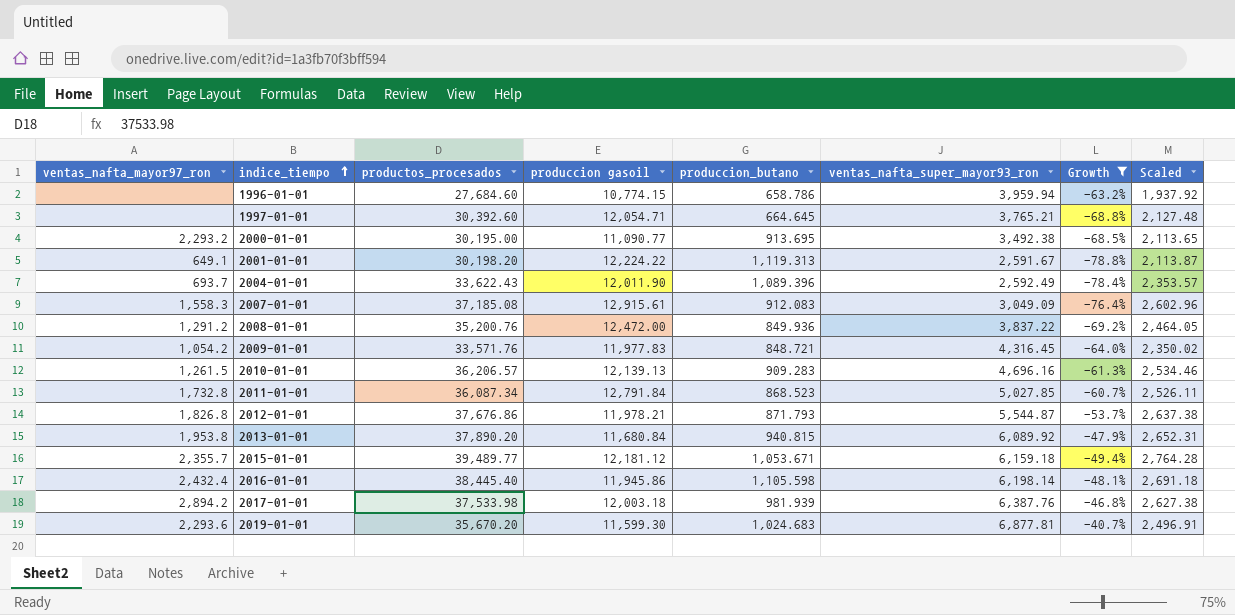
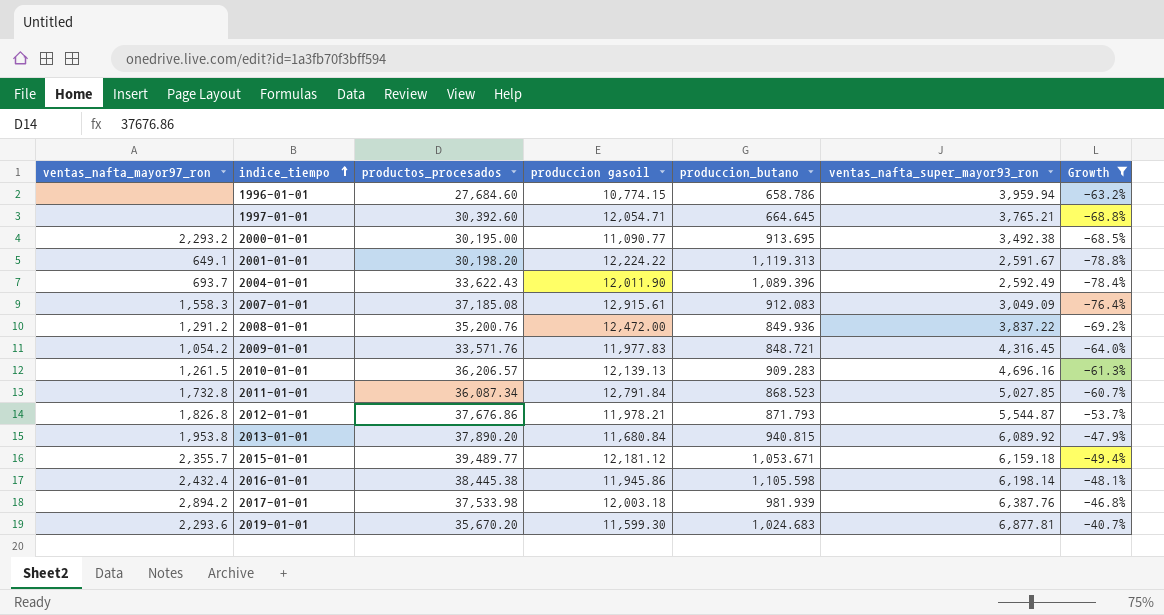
column Scaled | formula: [productos_procesados] * 0.07 -> none
2016-01-01 | productos_procesados: 38,445.40 -> 38,445.38

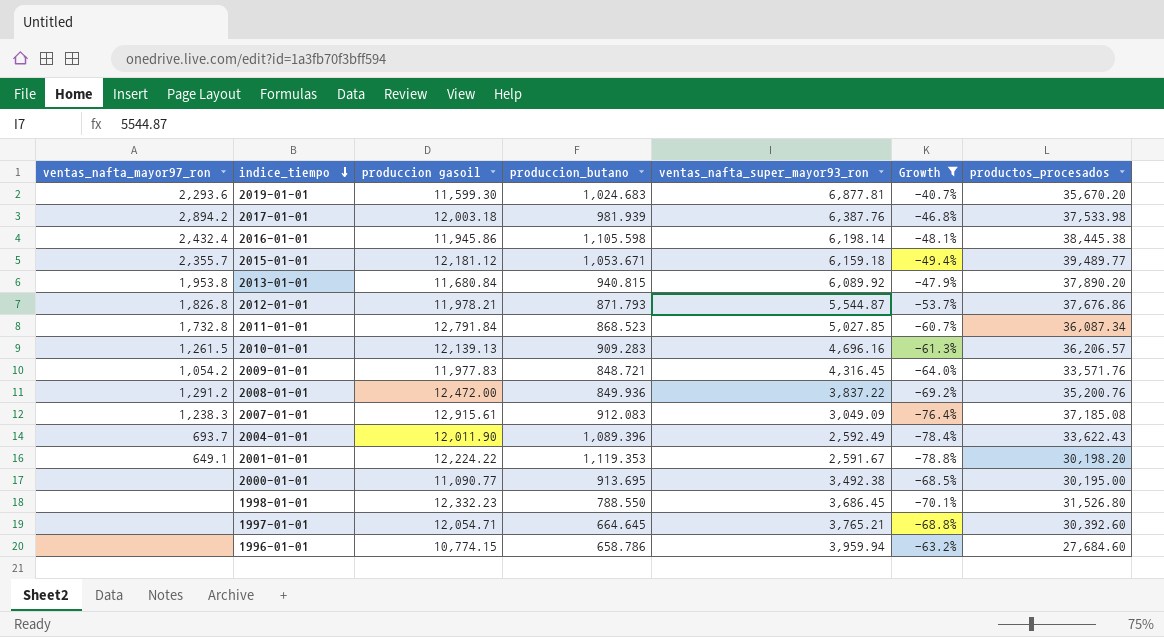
row order: indice_tiempo ascending -> indice_tiempo descending
column productos_procesados | position: 3 -> 7
2007-01-01 | ventas_nafta_mayor97_ron: 1,558.3 -> 1,238.3
2001-01-01 | produccion_butano: 1,119.313 -> 1,119.353
2000-01-01 | ventas_nafta_mayor97_ron: 2,293.2 -> none
row 1998-01-01: none -> none | 12,332.23 | 788.550 | 3,686.45 | -70.1% | 31,526.80

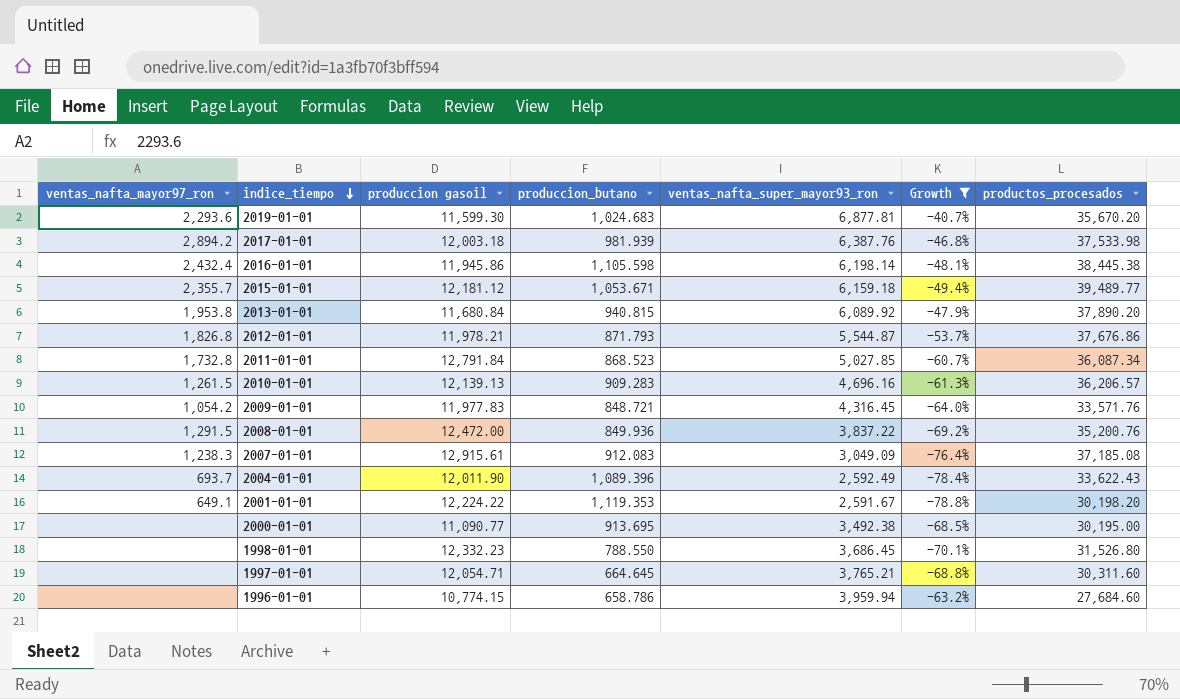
2008-01-01 | ventas_nafta_mayor97_ron: 1,291.2 -> 1,291.5
1997-01-01 | productos_procesados: 30,392.60 -> 30,311.60

